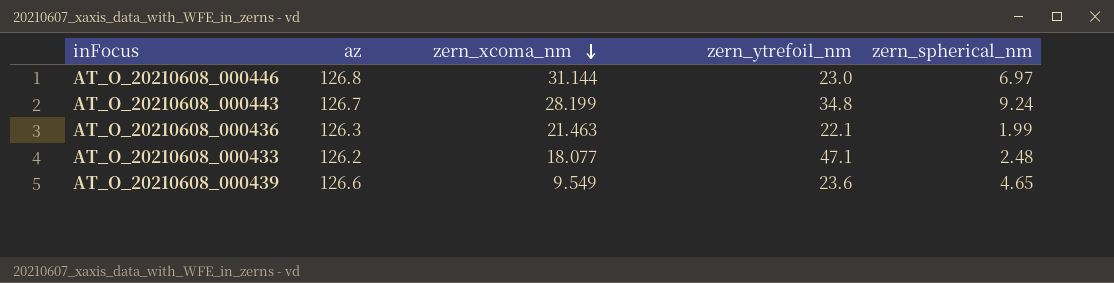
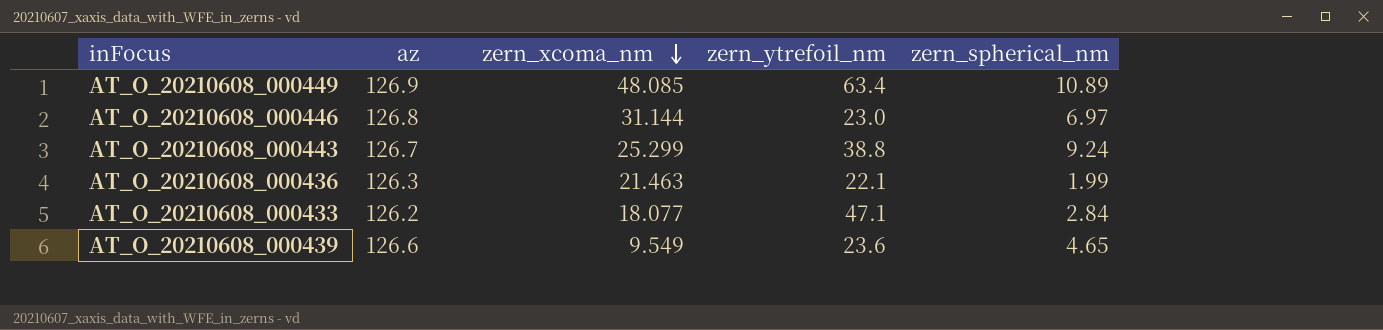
row AT_O_20210608_000449: none -> 126.9 | 48.085 | 63.4 | 10.89
AT_O_20210608_000443 | zern_xcoma_nm: 28.199 -> 25.299
AT_O_20210608_000443 | zern_ytrefoil_nm: 34.8 -> 38.8
AT_O_20210608_000433 | zern_spherical_nm: 2.48 -> 2.84

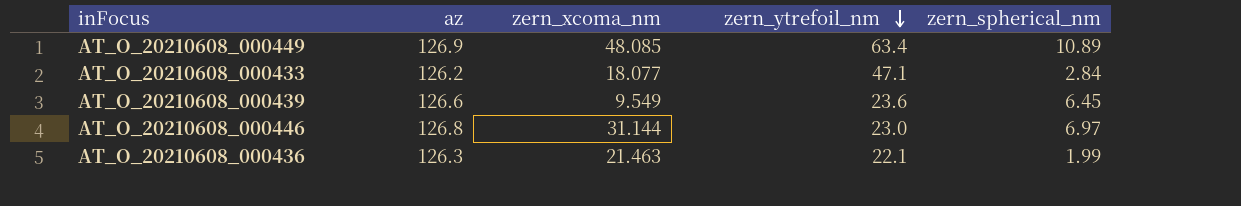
row order: zern_xcoma_nm descending -> zern_ytrefoil_nm descending
row AT_O_20210608_000443: 126.7 | 25.299 | 38.8 | 9.24 -> none
AT_O_20210608_000439 | zern_spherical_nm: 4.65 -> 6.45

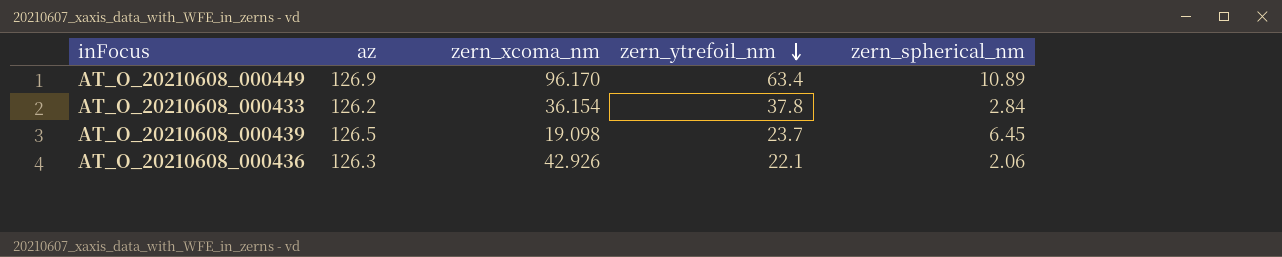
row AT_O_20210608_000446: 126.8 | 31.144 | 23.0 | 6.97 -> none
AT_O_20210608_000449 | zern_xcoma_nm: 48.085 -> 96.170
AT_O_20210608_000433 | zern_xcoma_nm: 18.077 -> 36.154
AT_O_20210608_000433 | zern_ytrefoil_nm: 47.1 -> 37.8
AT_O_20210608_000439 | az: 126.6 -> 126.5
AT_O_20210608_000439 | zern_xcoma_nm: 9.549 -> 19.098
AT_O_20210608_000439 | zern_ytrefoil_nm: 23.6 -> 23.7
AT_O_20210608_000436 | zern_xcoma_nm: 21.463 -> 42.926
AT_O_20210608_000436 | zern_spherical_nm: 1.99 -> 2.06

